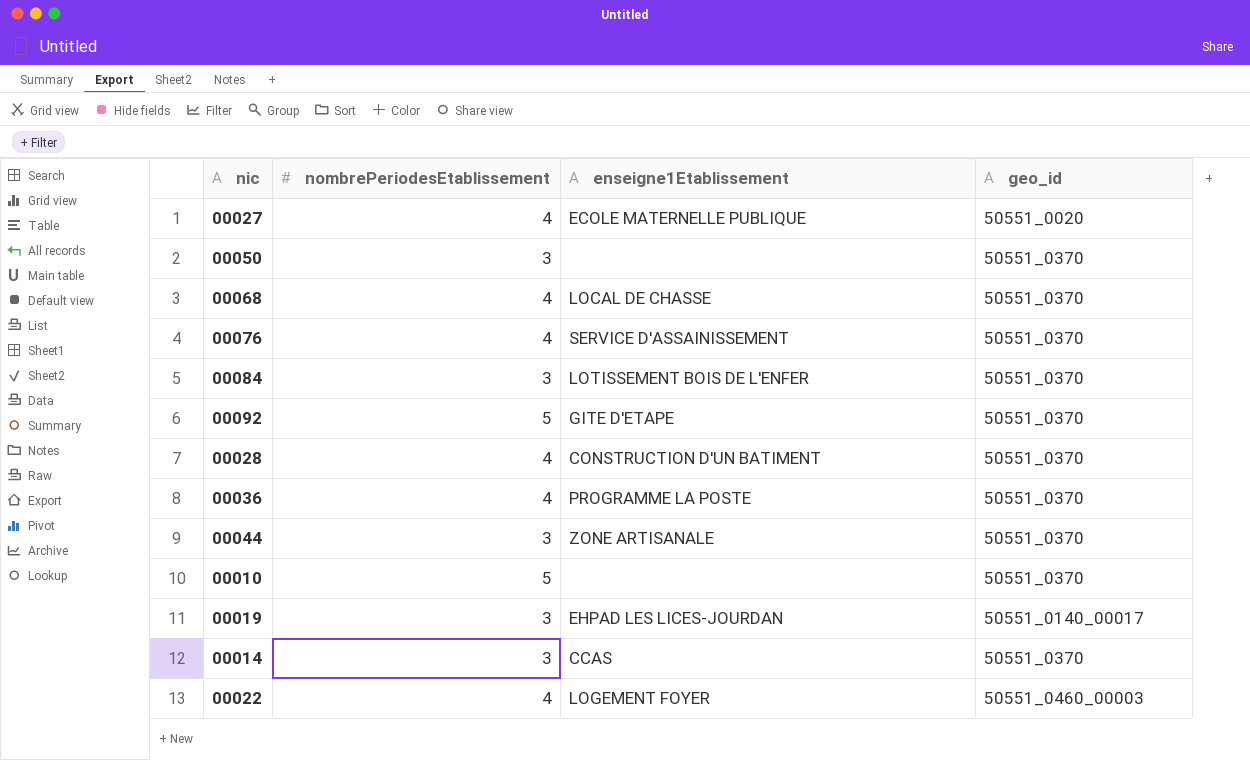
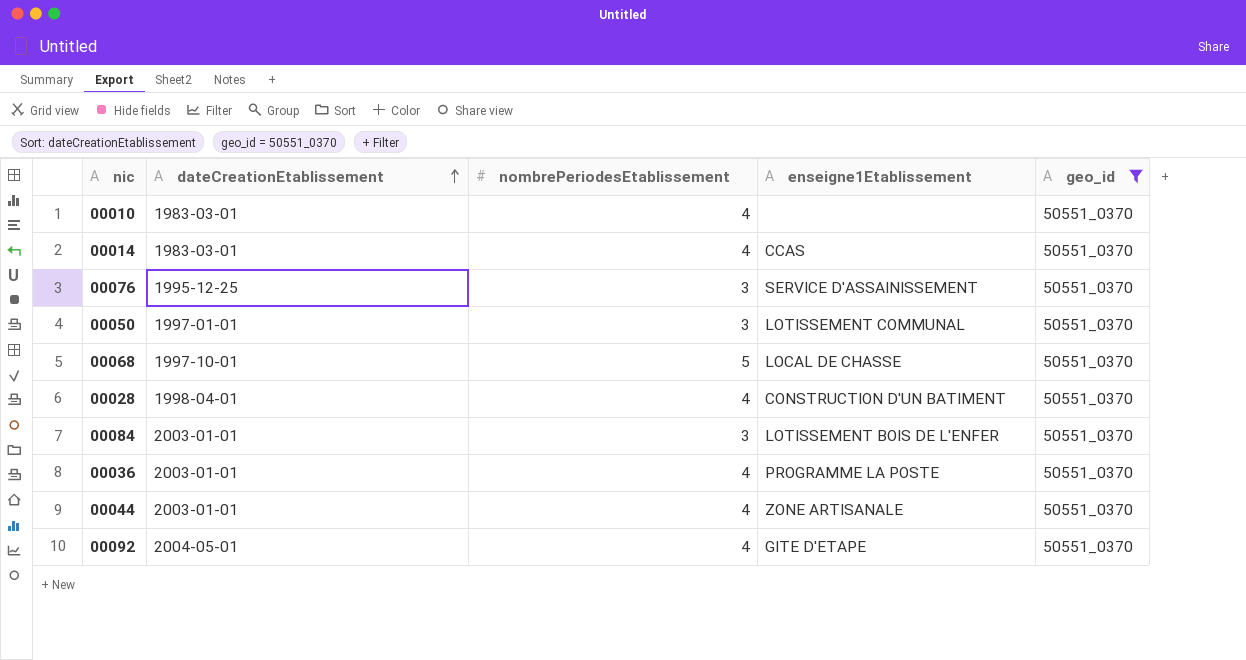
filter: none -> geo_id = 50551_0370
row order: none -> dateCreationEtablissement ascending
column dateCreationEtablissement | position: none -> 2
00010 | nombrePeriodesEtablissement: 5 -> 4
00014 | nombrePeriodesEtablissement: 3 -> 4
00076 | nombrePeriodesEtablissement: 4 -> 3
00050 | enseigne1Etablissement: none -> LOTISSEMENT COMMUNAL
00068 | nombrePeriodesEtablissement: 4 -> 5
00044 | nombrePeriodesEtablissement: 3 -> 4
00092 | nombrePeriodesEtablissement: 5 -> 4

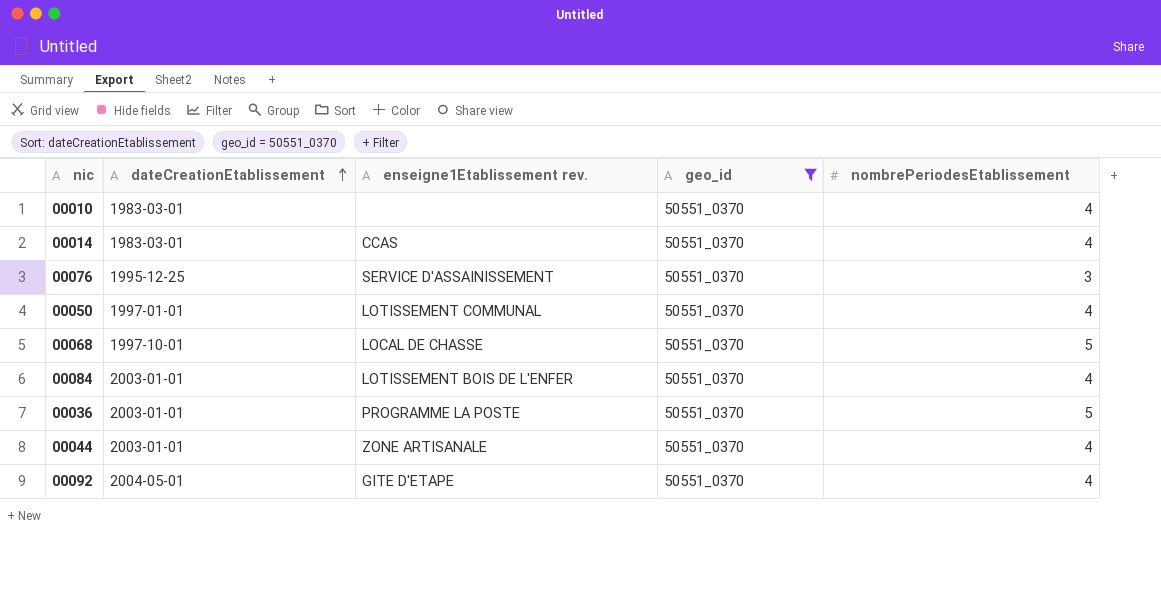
column name: enseigne1Etablissement -> enseigne1Etablissement rev.
column nombrePeriodesEtablissement | position: 3 -> 5
row 00028: 1998-04-01 | 4 | CONSTRUCTION D'UN BATIMENT | 50551_0370 -> none
00050 | nombrePeriodesEtablissement: 3 -> 4
00084 | nombrePeriodesEtablissement: 3 -> 4
00036 | nombrePeriodesEtablissement: 4 -> 5

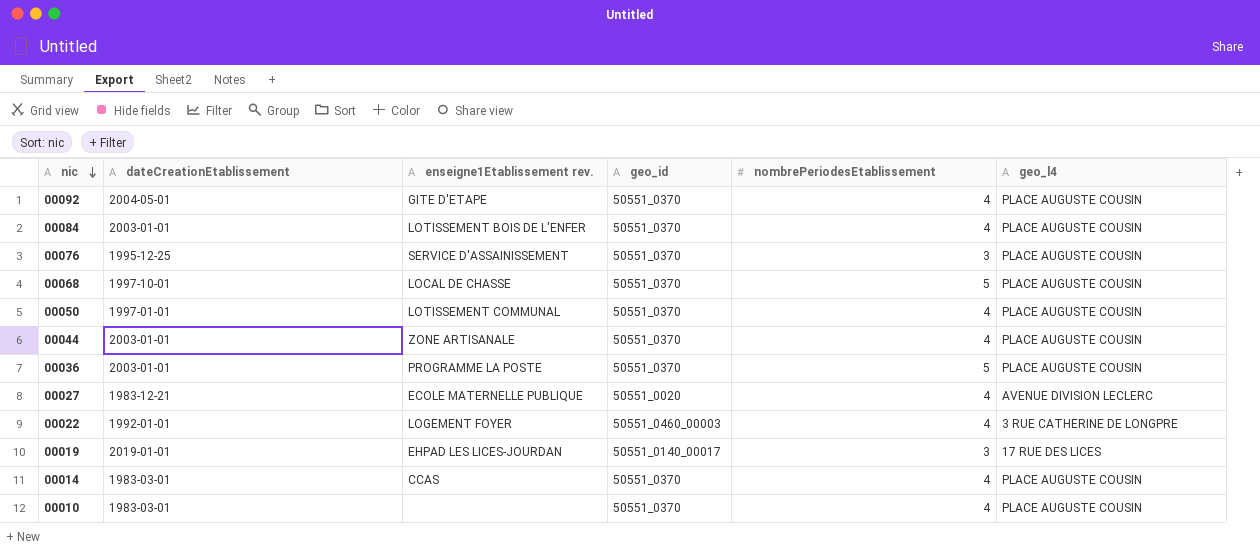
filter: geo_id = 50551_0370 -> none
row order: dateCreationEtablissement ascending -> nic descending
column geo_l4 | position: none -> 6

